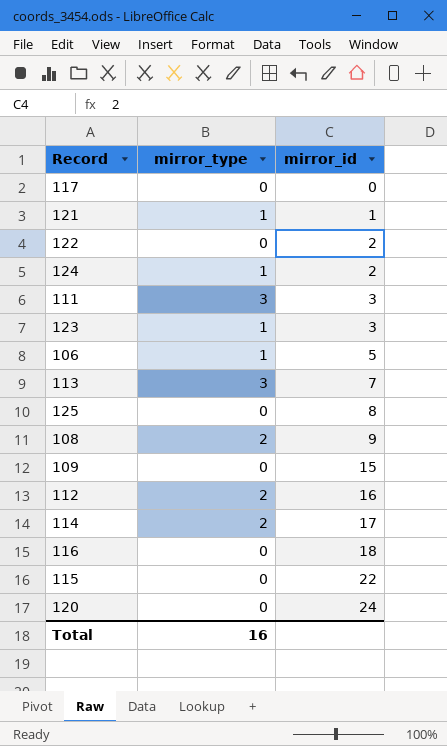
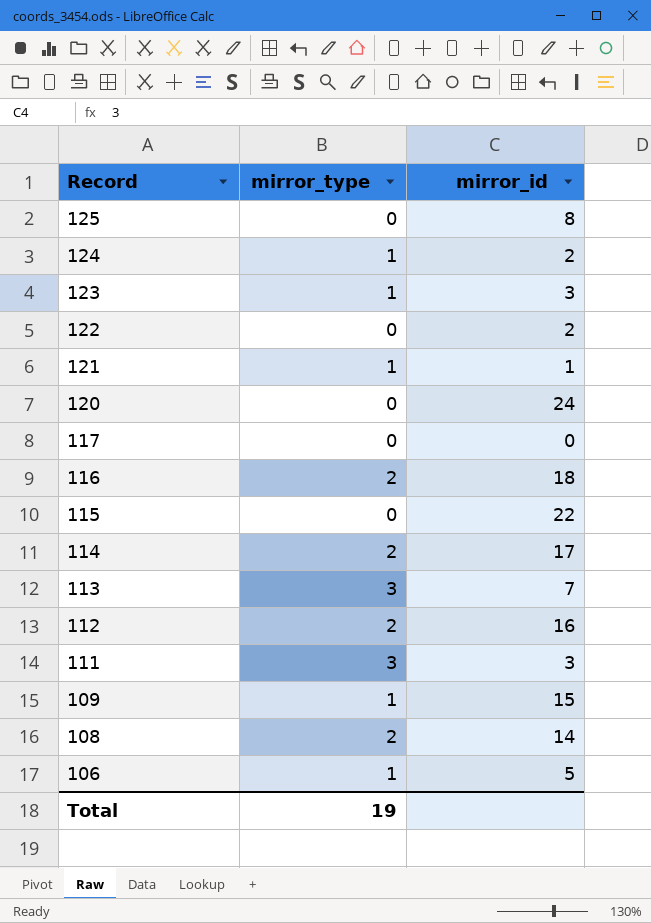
row order: mirror_id ascending -> Record descending
116 | mirror_type: 0 -> 2
109 | mirror_type: 0 -> 1
108 | mirror_id: 9 -> 14
Total | mirror_type: 16 -> 19

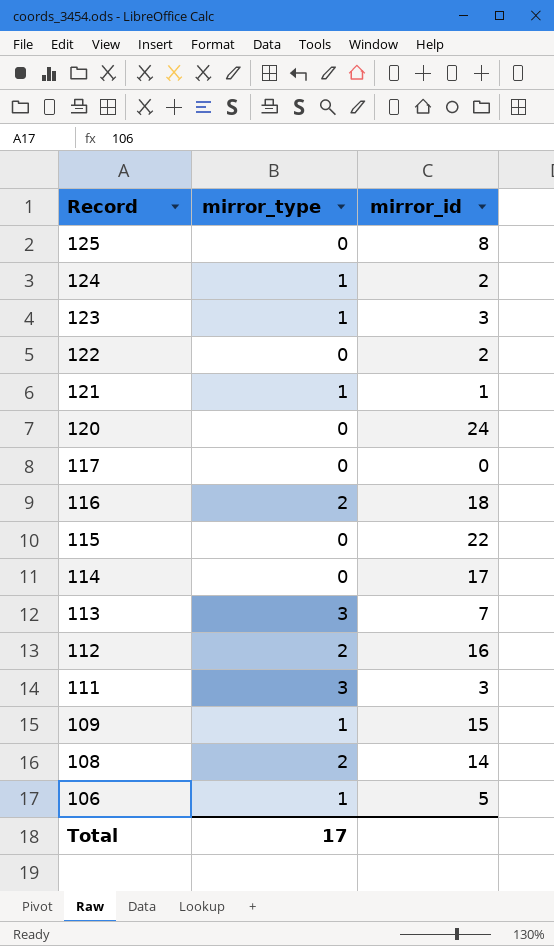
114 | mirror_type: 2 -> 0
Total | mirror_type: 19 -> 17

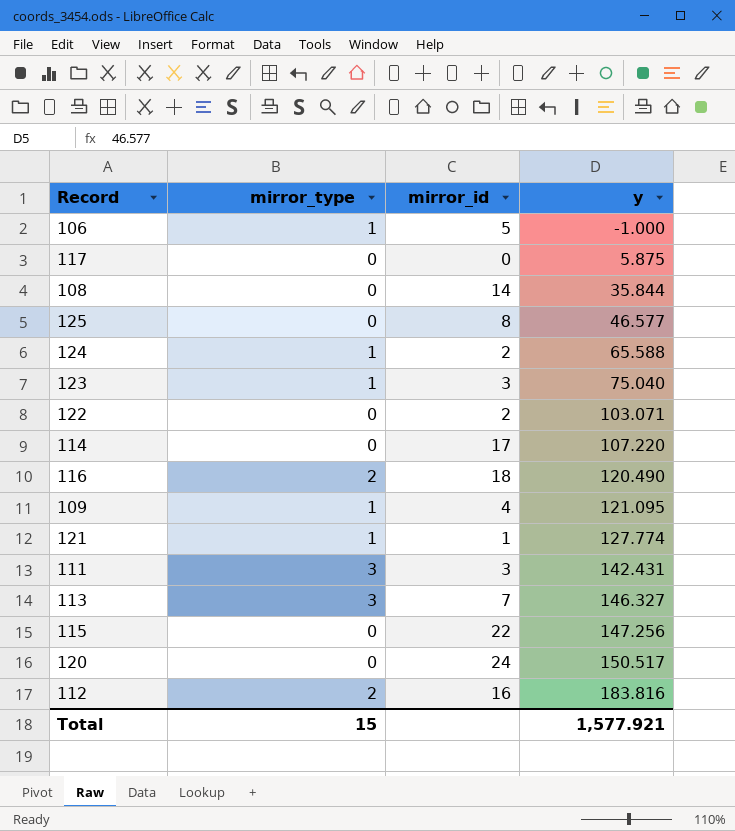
row order: Record descending -> y ascending
column y | position: none -> 4
108 | mirror_type: 2 -> 0
109 | mirror_id: 15 -> 4
Total | mirror_type: 17 -> 15

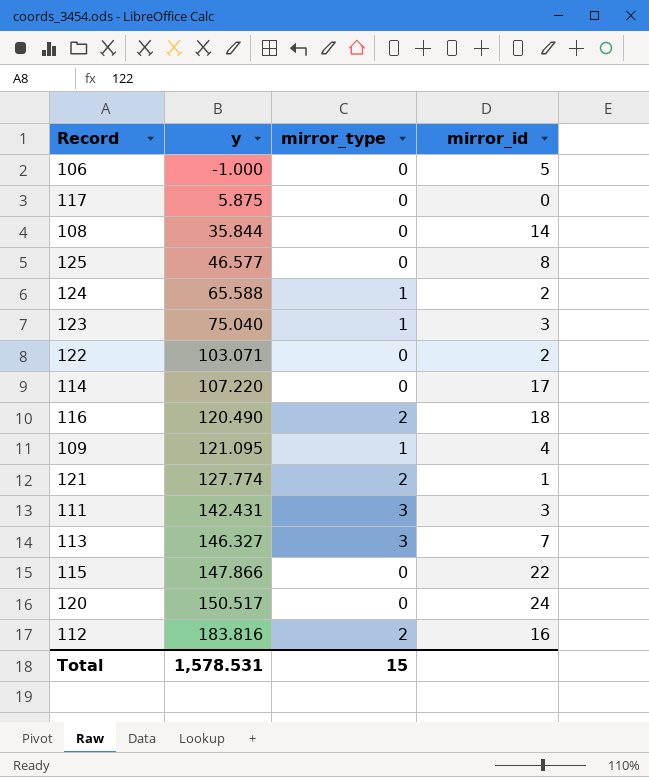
column y | position: 4 -> 2
106 | mirror_type: 1 -> 0
121 | mirror_type: 1 -> 2
115 | y: 147.256 -> 147.866
Total | y: 1,577.921 -> 1,578.531

